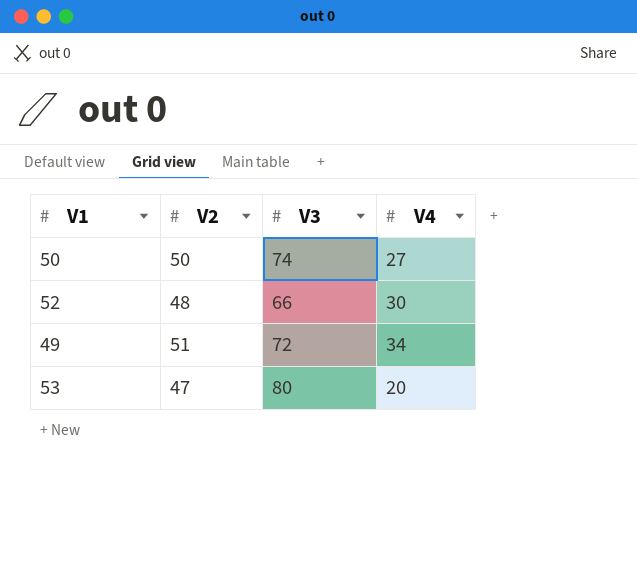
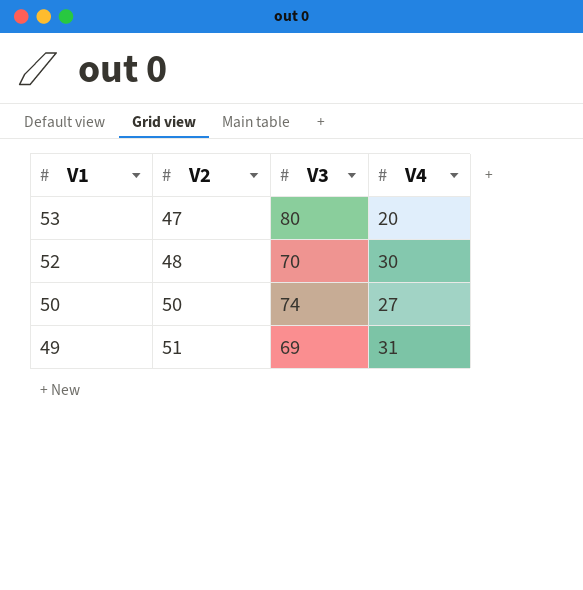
row order: none -> V1 descending
52 | V3: 66 -> 70
49 | V3: 72 -> 69
49 | V4: 34 -> 31

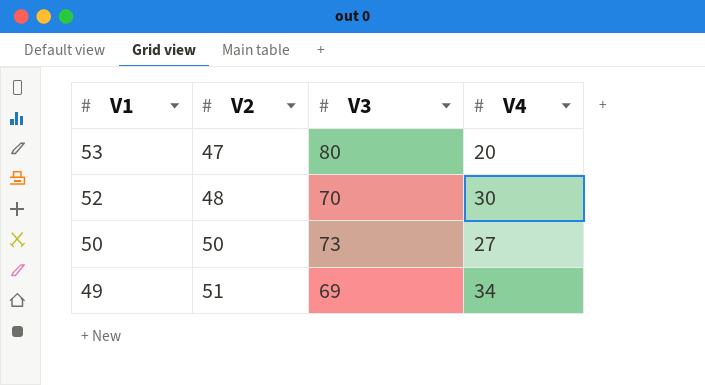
50 | V3: 74 -> 73
49 | V4: 31 -> 34

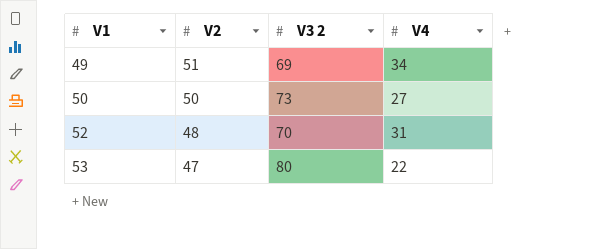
row order: V1 descending -> V1 ascending
column name: V3 -> V3 2
52 | V4: 30 -> 31
53 | V4: 20 -> 22

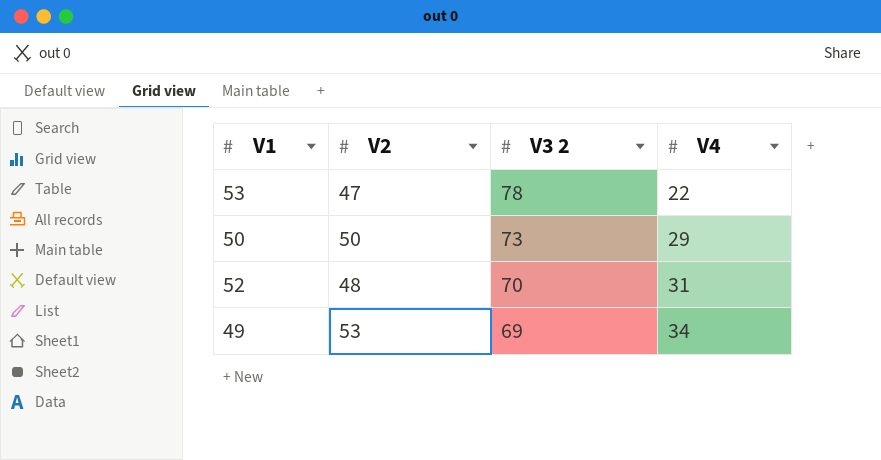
row order: V1 ascending -> V3 2 descending
53 | V3 2: 80 -> 78
50 | V4: 27 -> 29
49 | V2: 51 -> 53

